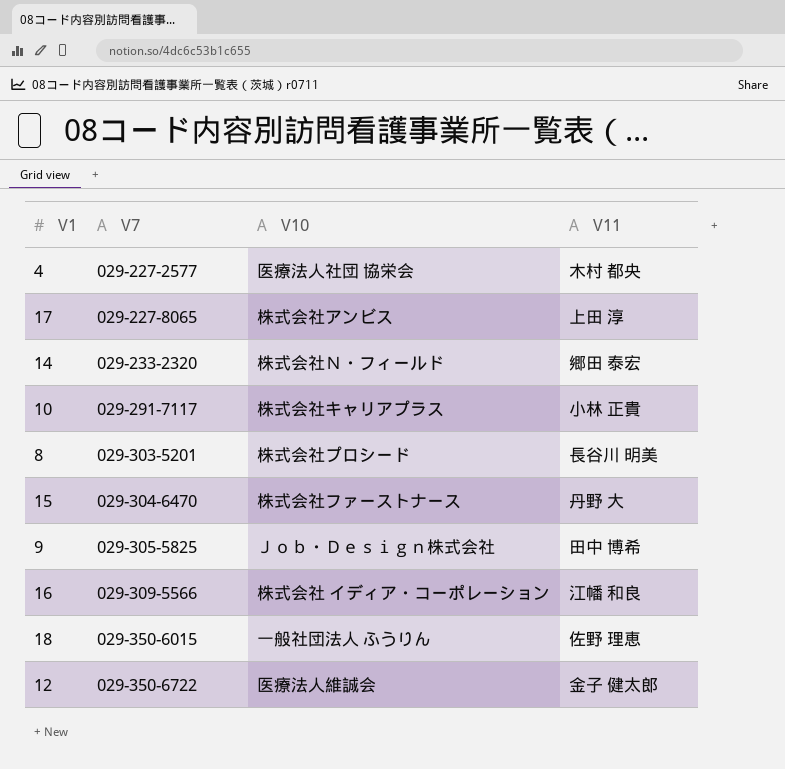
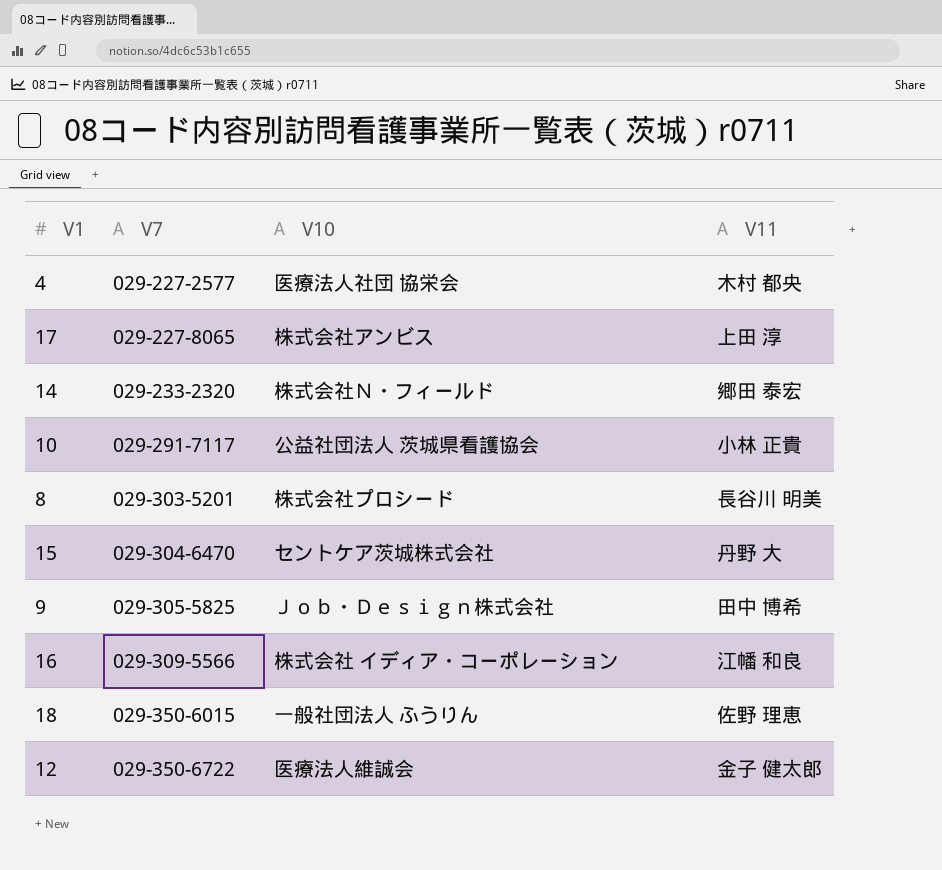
10 | V10: 株式会社キャリアプラス -> 公益社団法人 茨城県看護協会
15 | V10: 株式会社ファーストナース -> セントケア茨城株式会社

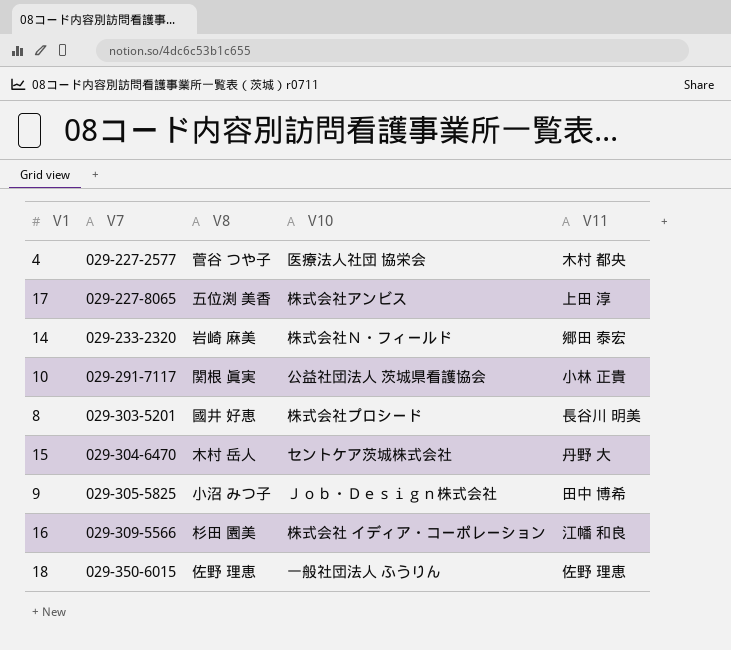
column V8 | position: none -> 3
row 12: 029-350-6722 | 医療法人維誠会 | 金子 健太郎 -> none

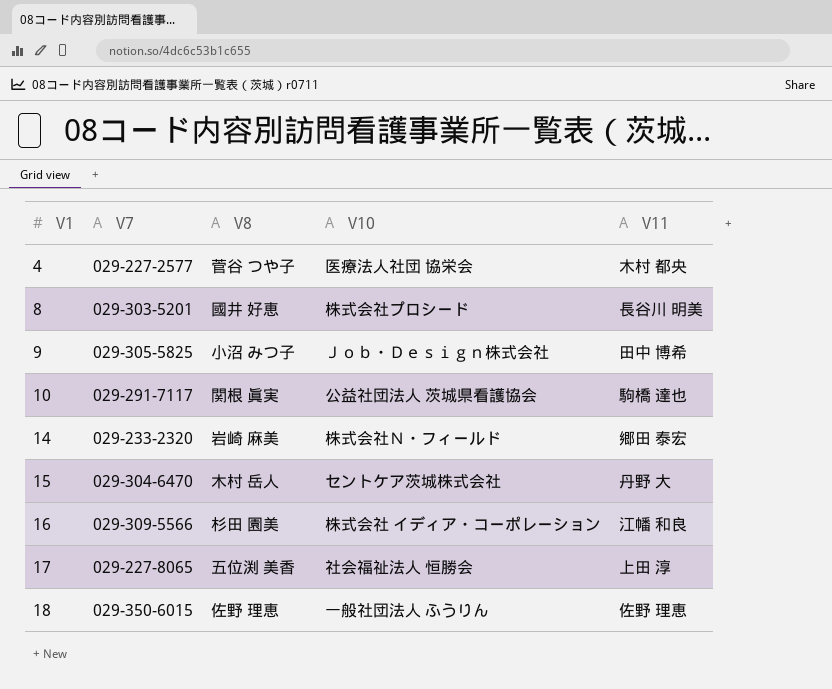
row order: V7 ascending -> V1 ascending
10 | V11: 小林 正貴 -> 駒橋 達也
17 | V10: 株式会社アンビス -> 社会福祉法人 恒勝会

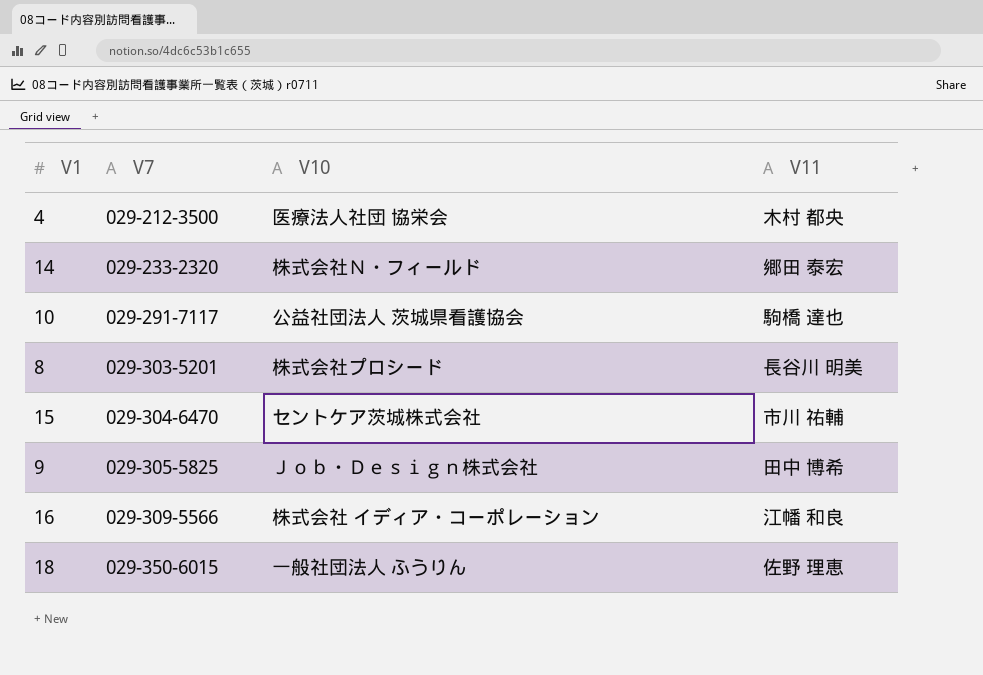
row order: V1 ascending -> V7 ascending
column V8 | position: 3 -> none
row 17: 029-227-8065 | 五位渕 美香 | 社会福祉法人 恒勝会 | 上田 淳 -> none
4 | V7: 029-227-2577 -> 029-212-3500
15 | V11: 丹野 大 -> 市川 祐輔

